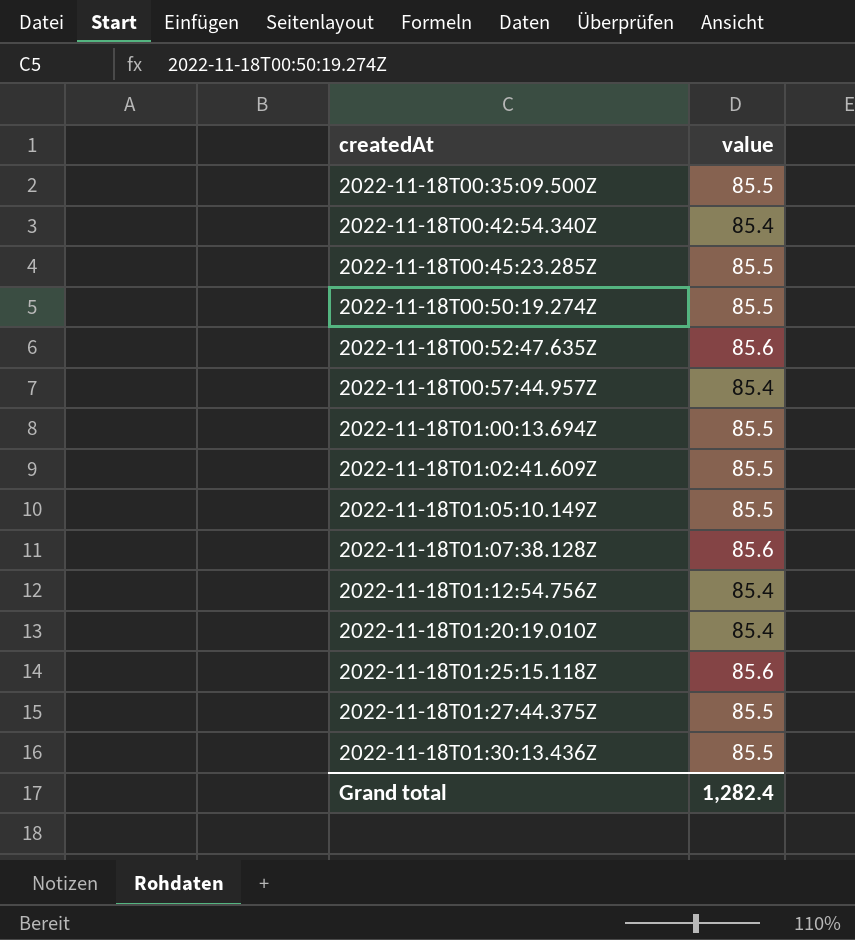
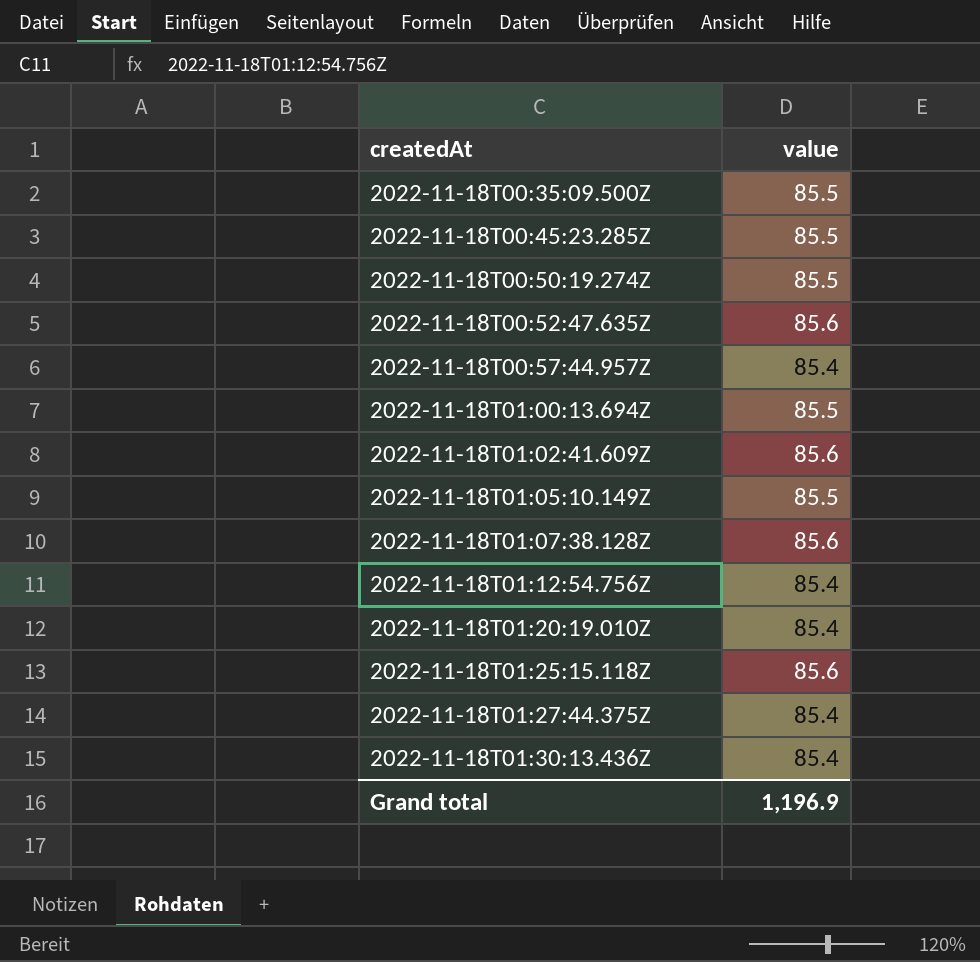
row 2022-11-18T00:42:54.340Z: 85.4 -> none
2022-11-18T01:02:41.609Z | value: 85.5 -> 85.6
2022-11-18T01:27:44.375Z | value: 85.5 -> 85.4
2022-11-18T01:30:13.436Z | value: 85.5 -> 85.4
Grand total | value: 1,282.4 -> 1,196.9

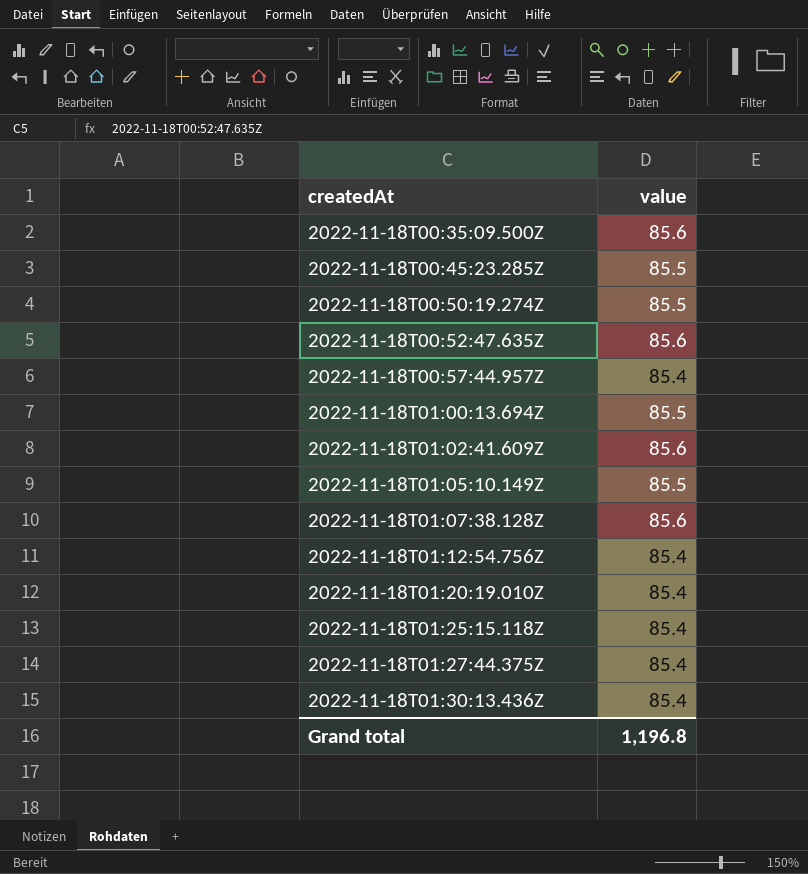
2022-11-18T00:35:09.500Z | value: 85.5 -> 85.6
2022-11-18T01:25:15.118Z | value: 85.6 -> 85.4
Grand total | value: 1,196.9 -> 1,196.8

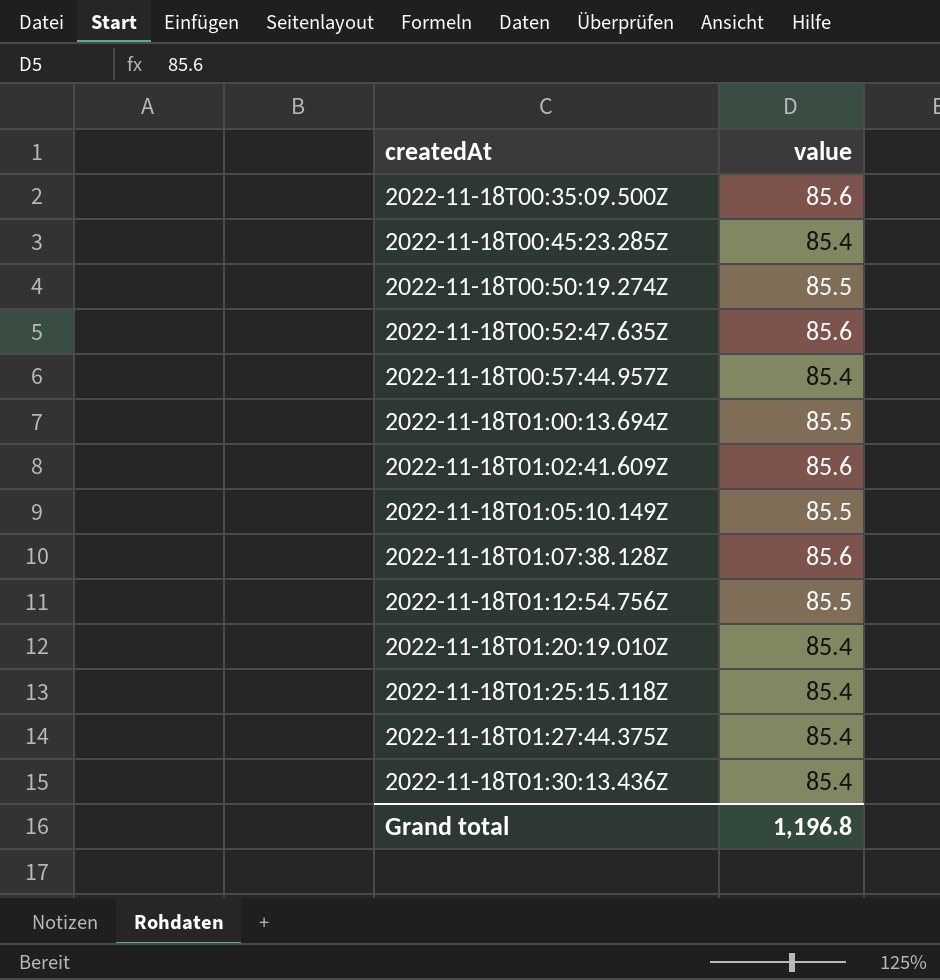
2022-11-18T00:45:23.285Z | value: 85.5 -> 85.4
2022-11-18T01:12:54.756Z | value: 85.4 -> 85.5

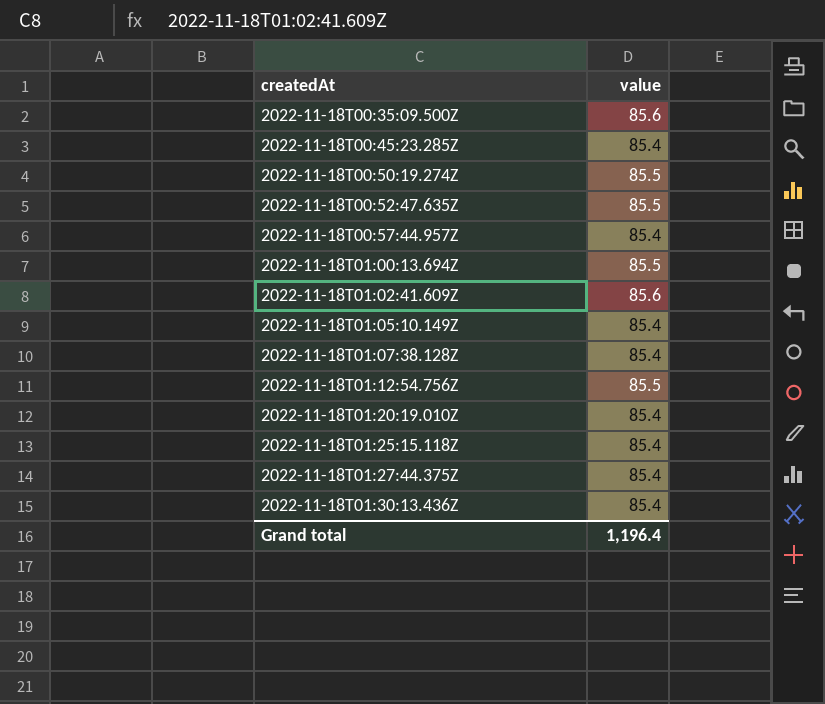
2022-11-18T00:52:47.635Z | value: 85.6 -> 85.5
2022-11-18T01:05:10.149Z | value: 85.5 -> 85.4
2022-11-18T01:07:38.128Z | value: 85.6 -> 85.4
Grand total | value: 1,196.8 -> 1,196.4

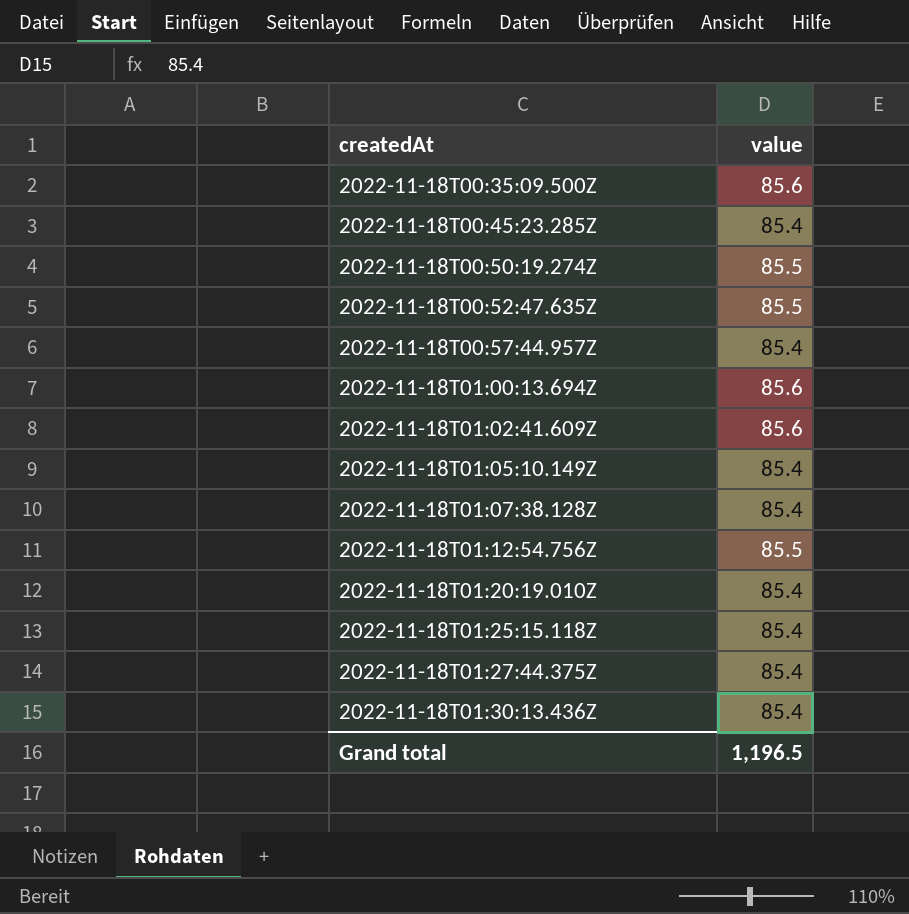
2022-11-18T01:00:13.694Z | value: 85.5 -> 85.6
Grand total | value: 1,196.4 -> 1,196.5

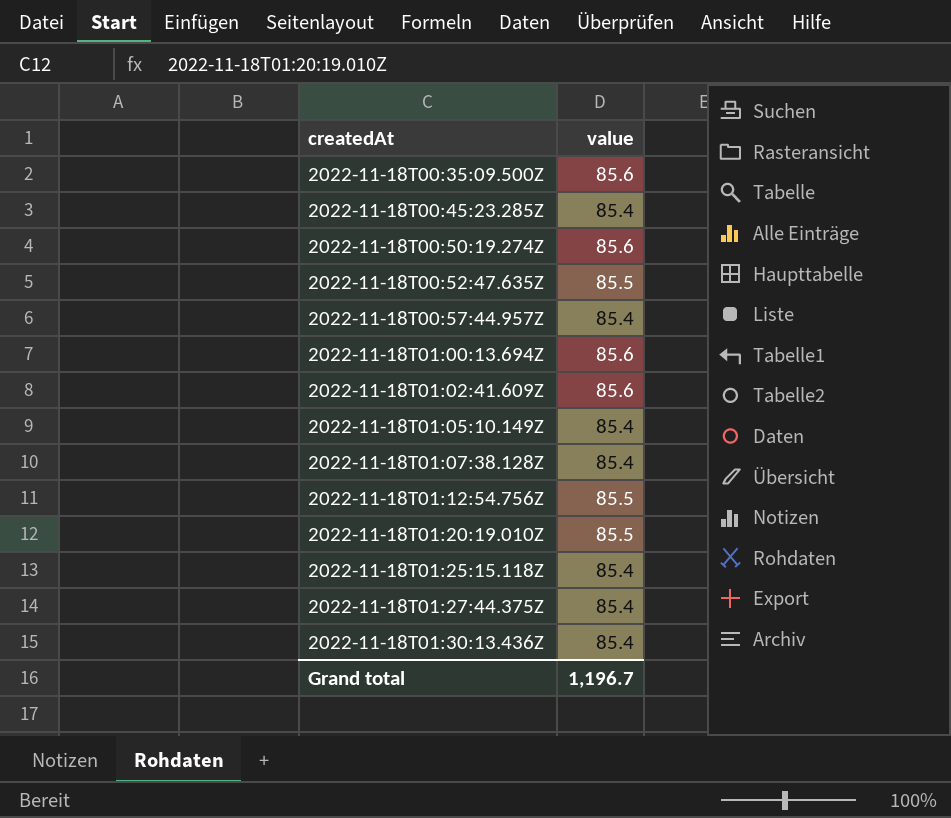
2022-11-18T00:50:19.274Z | value: 85.5 -> 85.6
2022-11-18T01:20:19.010Z | value: 85.4 -> 85.5
Grand total | value: 1,196.5 -> 1,196.7

